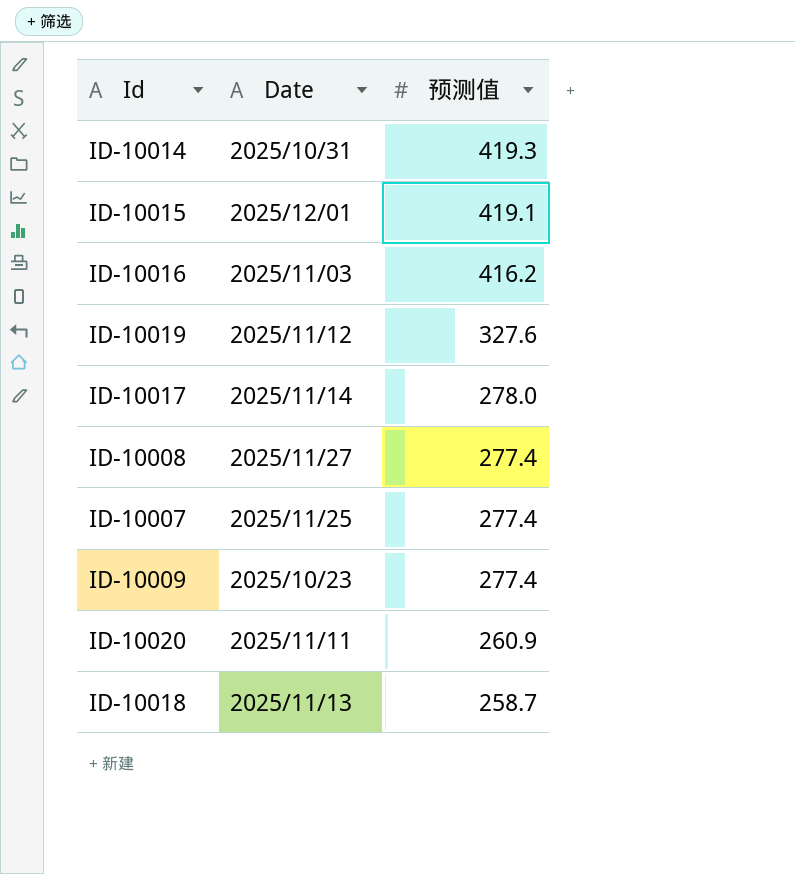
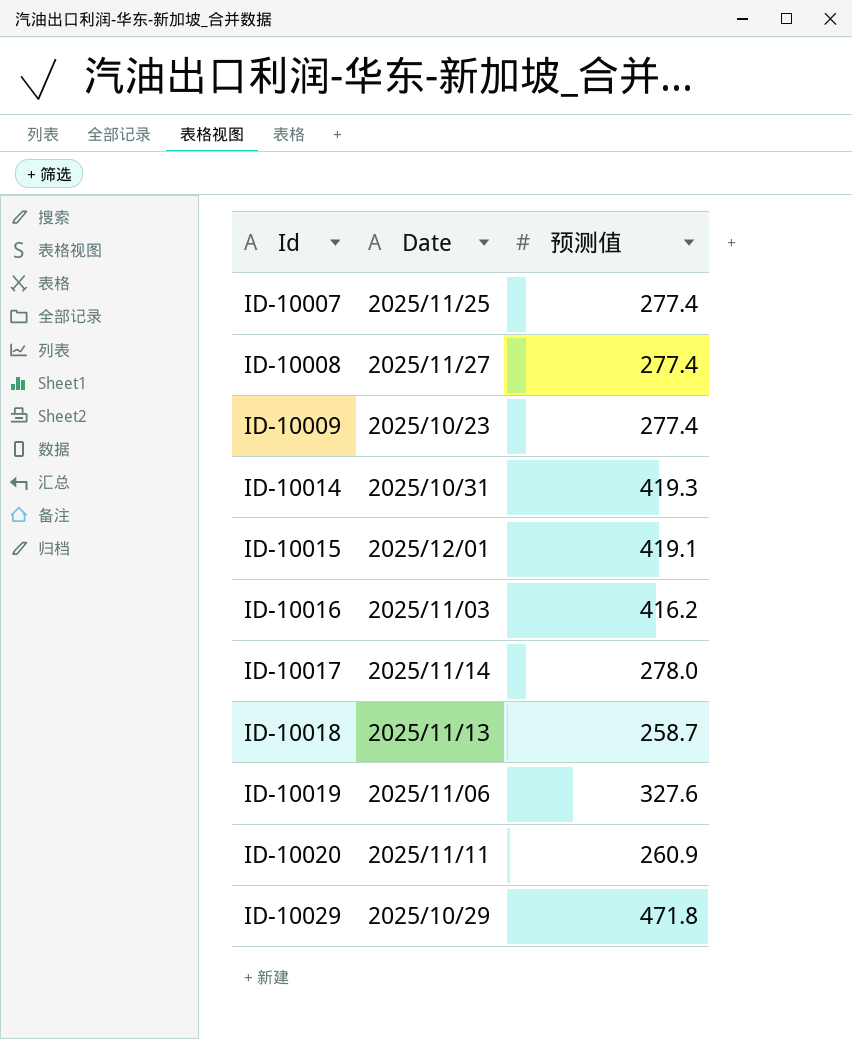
row order: 预测值 descending -> Id ascending
ID-10019 | Date: 2025/11/12 -> 2025/11/06
row ID-10029: none -> 2025/10/29 | 471.8

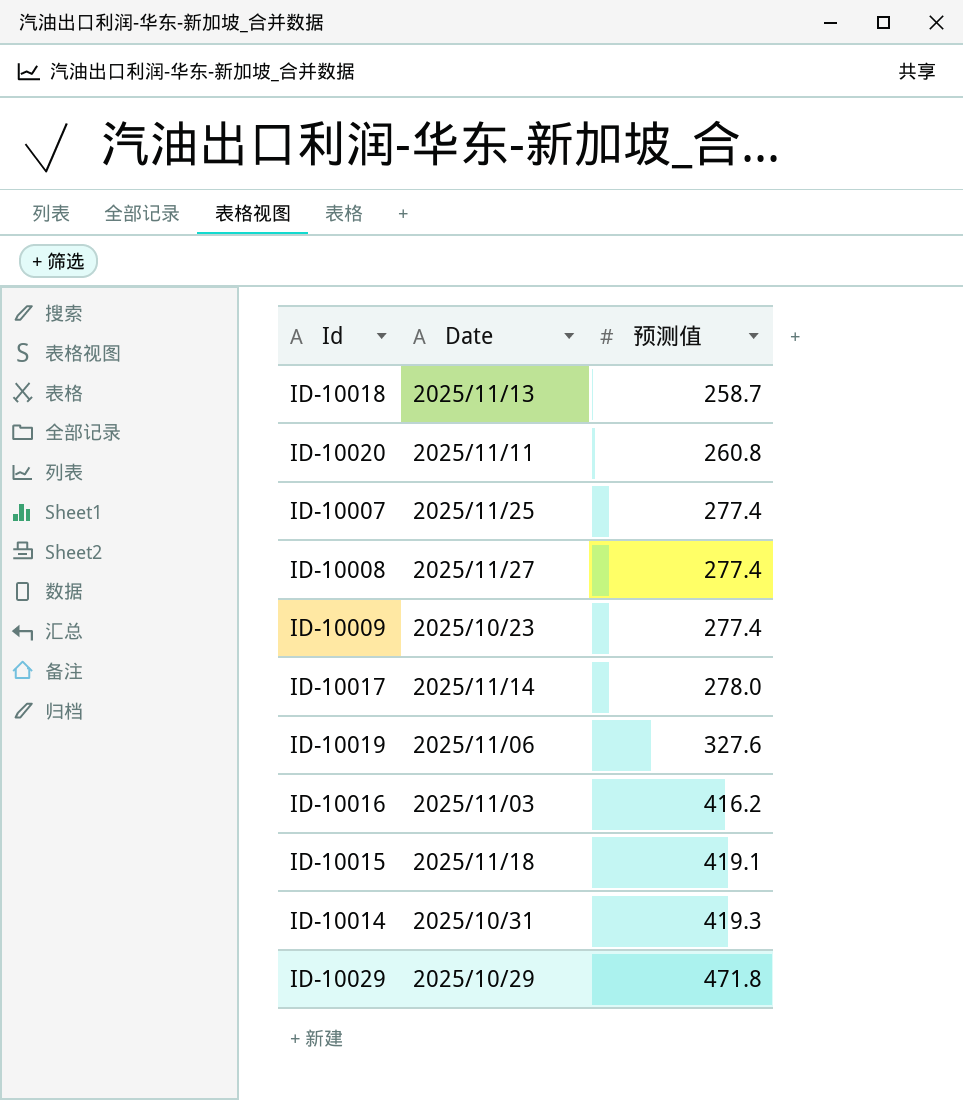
row order: Id ascending -> 预测值 ascending
ID-10020 | 预测值: 260.9 -> 260.8
ID-10015 | Date: 2025/12/01 -> 2025/11/18

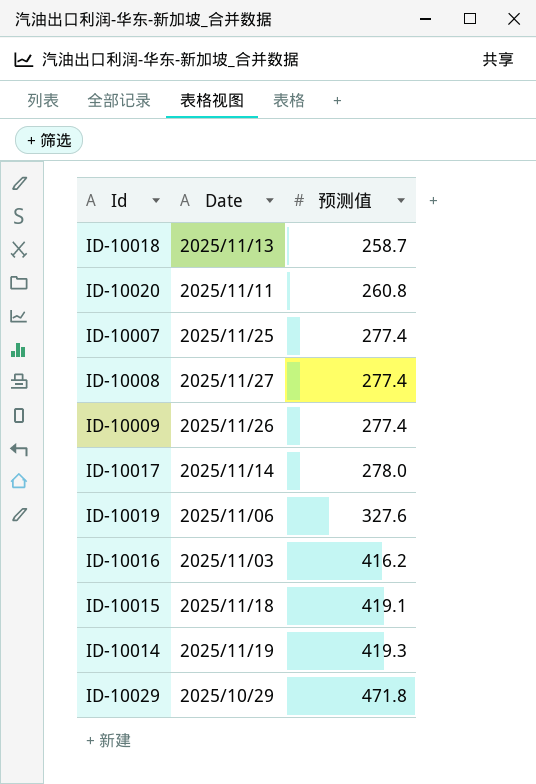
ID-10009 | Date: 2025/10/23 -> 2025/11/26
ID-10014 | Date: 2025/10/31 -> 2025/11/19

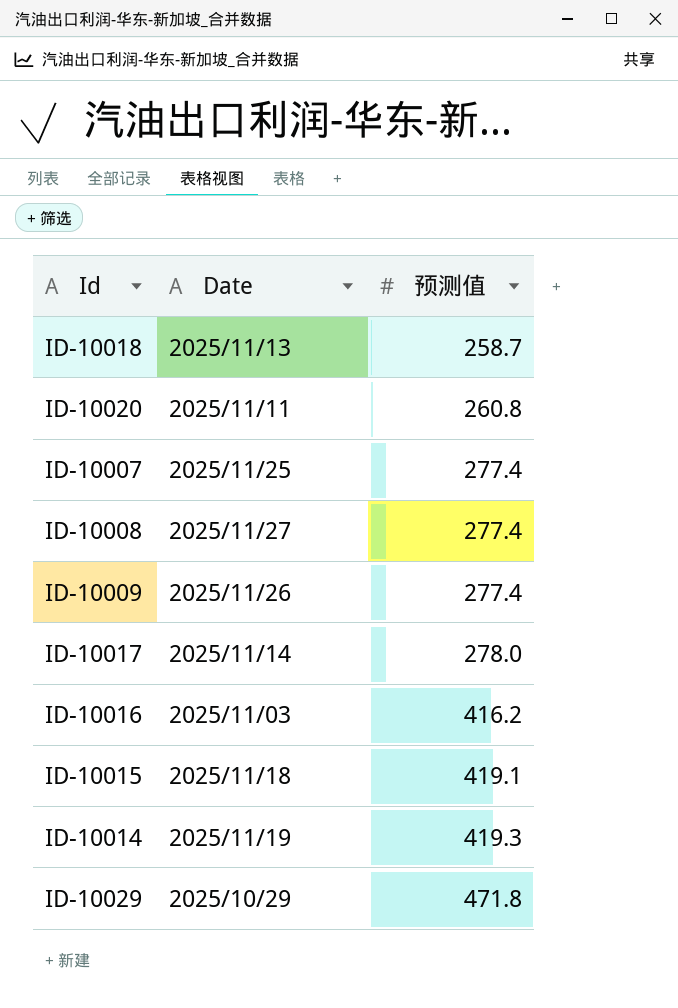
row ID-10019: 2025/11/06 | 327.6 -> none

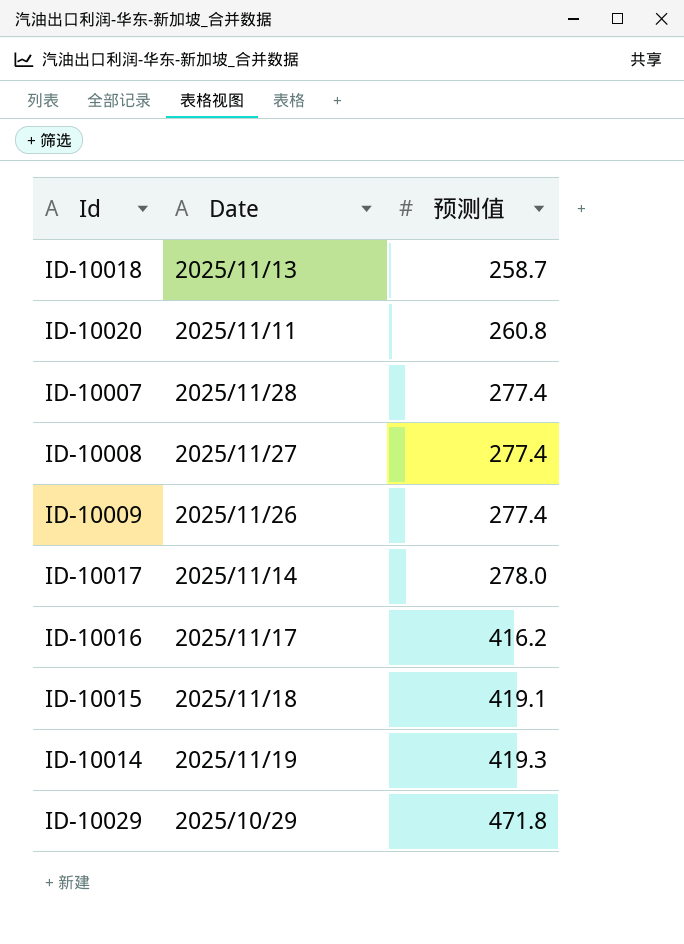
ID-10007 | Date: 2025/11/25 -> 2025/11/28
ID-10016 | Date: 2025/11/03 -> 2025/11/17

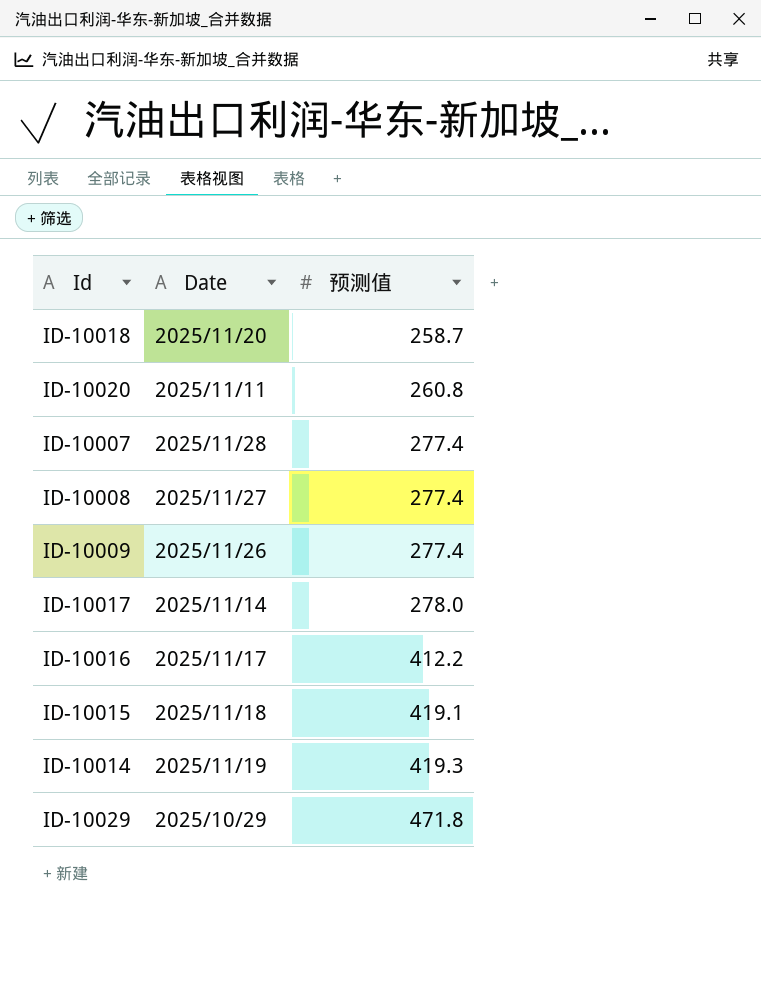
ID-10018 | Date: 2025/11/13 -> 2025/11/20
ID-10016 | 预测值: 416.2 -> 412.2

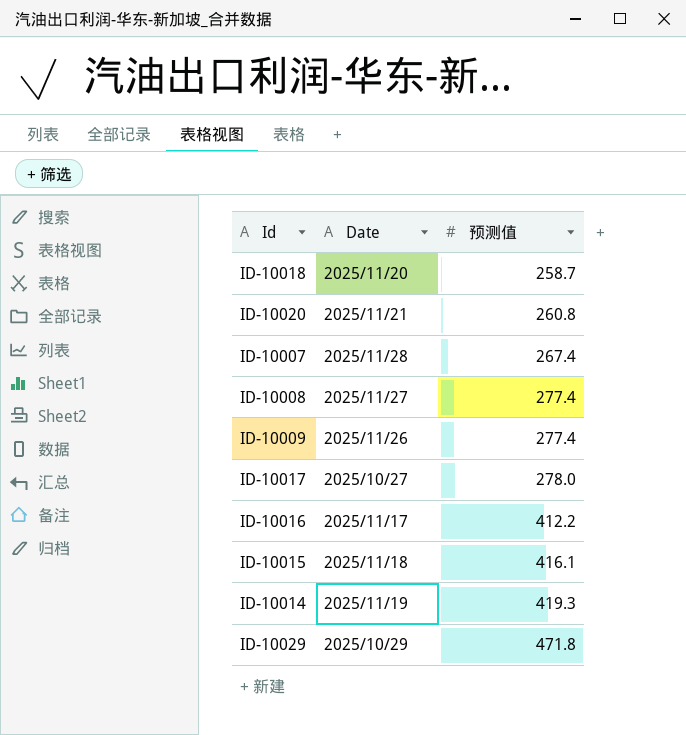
ID-10020 | Date: 2025/11/11 -> 2025/11/21
ID-10007 | 预测值: 277.4 -> 267.4
ID-10017 | Date: 2025/11/14 -> 2025/10/27
ID-10015 | 预测值: 419.1 -> 416.1

